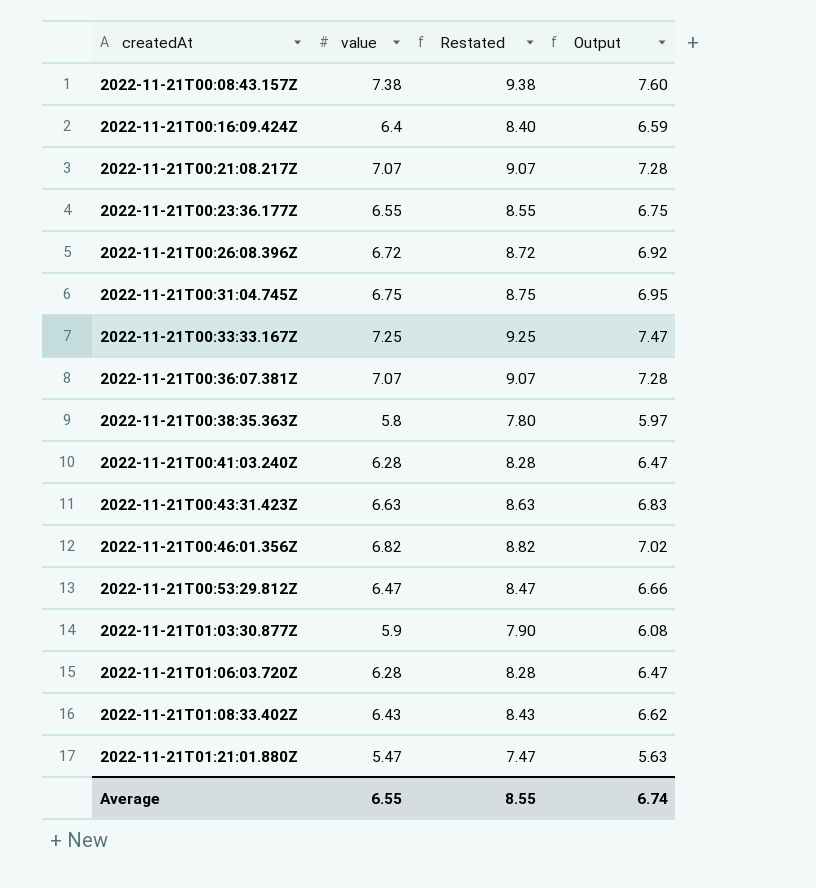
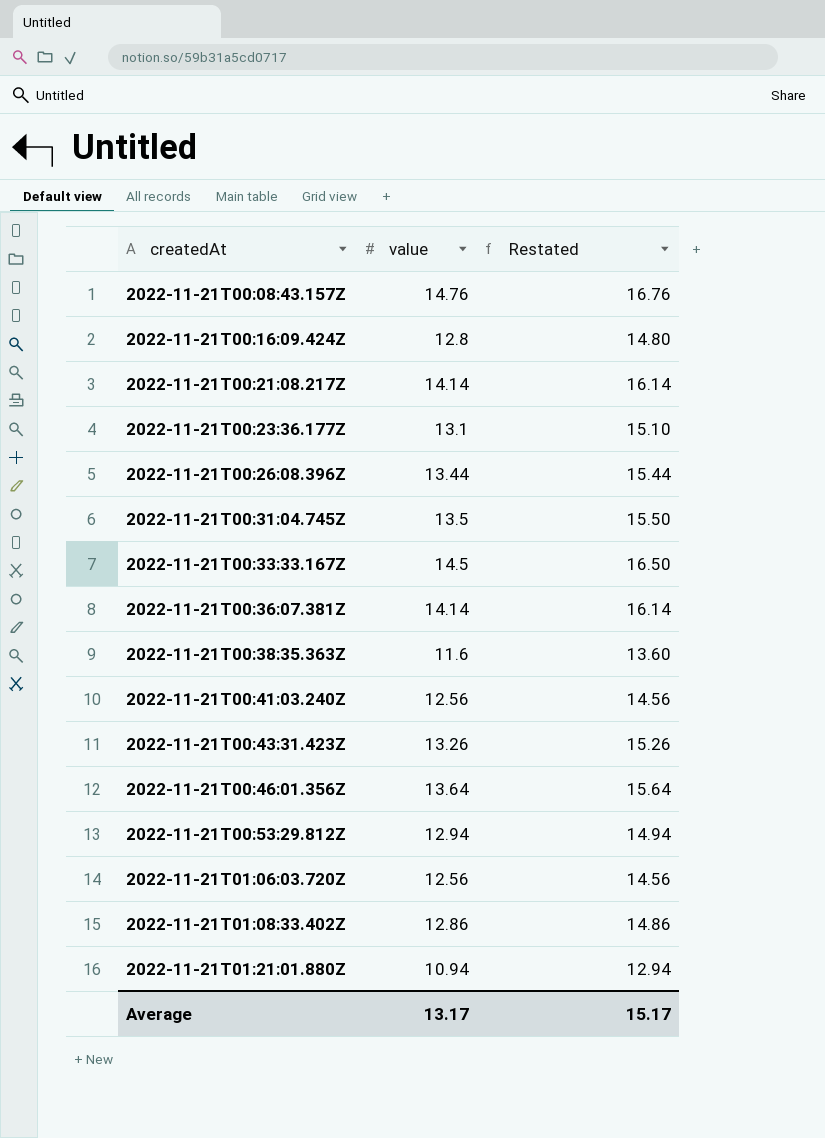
column Output | formula: [value] * 1.03 -> none
row 2022-11-21T01:03:30.877Z: 5.9 | 7.90 | 6.08 -> none
2022-11-21T00:08:43.157Z | value: 7.38 -> 14.76
2022-11-21T00:08:43.157Z | Restated: 9.38 -> 16.76
2022-11-21T00:16:09.424Z | value: 6.4 -> 12.8
2022-11-21T00:16:09.424Z | Restated: 8.40 -> 14.80
2022-11-21T00:21:08.217Z | value: 7.07 -> 14.14
2022-11-21T00:21:08.217Z | Restated: 9.07 -> 16.14
2022-11-21T00:23:36.177Z | value: 6.55 -> 13.1
2022-11-21T00:23:36.177Z | Restated: 8.55 -> 15.10
2022-11-21T00:26:08.396Z | value: 6.72 -> 13.44
2022-11-21T00:26:08.396Z | Restated: 8.72 -> 15.44
2022-11-21T00:31:04.745Z | value: 6.75 -> 13.5
2022-11-21T00:31:04.745Z | Restated: 8.75 -> 15.50
2022-11-21T00:33:33.167Z | value: 7.25 -> 14.5
2022-11-21T00:33:33.167Z | Restated: 9.25 -> 16.50
2022-11-21T00:36:07.381Z | value: 7.07 -> 14.14
2022-11-21T00:36:07.381Z | Restated: 9.07 -> 16.14
2022-11-21T00:38:35.363Z | value: 5.8 -> 11.6
2022-11-21T00:38:35.363Z | Restated: 7.80 -> 13.60
2022-11-21T00:41:03.240Z | value: 6.28 -> 12.56
2022-11-21T00:41:03.240Z | Restated: 8.28 -> 14.56
2022-11-21T00:43:31.423Z | value: 6.63 -> 13.26
2022-11-21T00:43:31.423Z | Restated: 8.63 -> 15.26
2022-11-21T00:46:01.356Z | value: 6.82 -> 13.64
2022-11-21T00:46:01.356Z | Restated: 8.82 -> 15.64
2022-11-21T00:53:29.812Z | value: 6.47 -> 12.94
2022-11-21T00:53:29.812Z | Restated: 8.47 -> 14.94
2022-11-21T01:06:03.720Z | value: 6.28 -> 12.56
2022-11-21T01:06:03.720Z | Restated: 8.28 -> 14.56
2022-11-21T01:08:33.402Z | value: 6.43 -> 12.86
2022-11-21T01:08:33.402Z | Restated: 8.43 -> 14.86
2022-11-21T01:21:01.880Z | value: 5.47 -> 10.94
2022-11-21T01:21:01.880Z | Restated: 7.47 -> 12.94
Average | value: 6.55 -> 13.17
Average | Restated: 8.55 -> 15.17

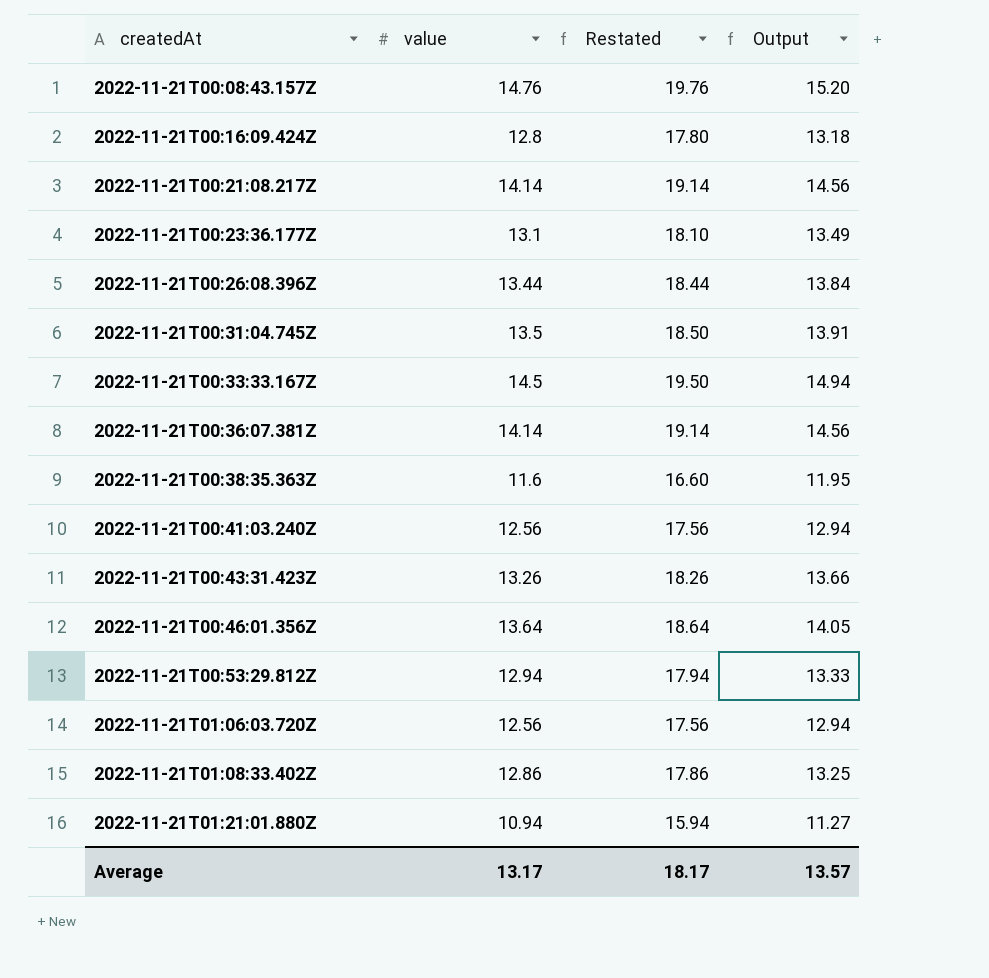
column Restated | formula: [value] + 2 -> [value] + 5
column Output | formula: none -> [value] * 1.03
Average | Restated: 15.17 -> 18.17

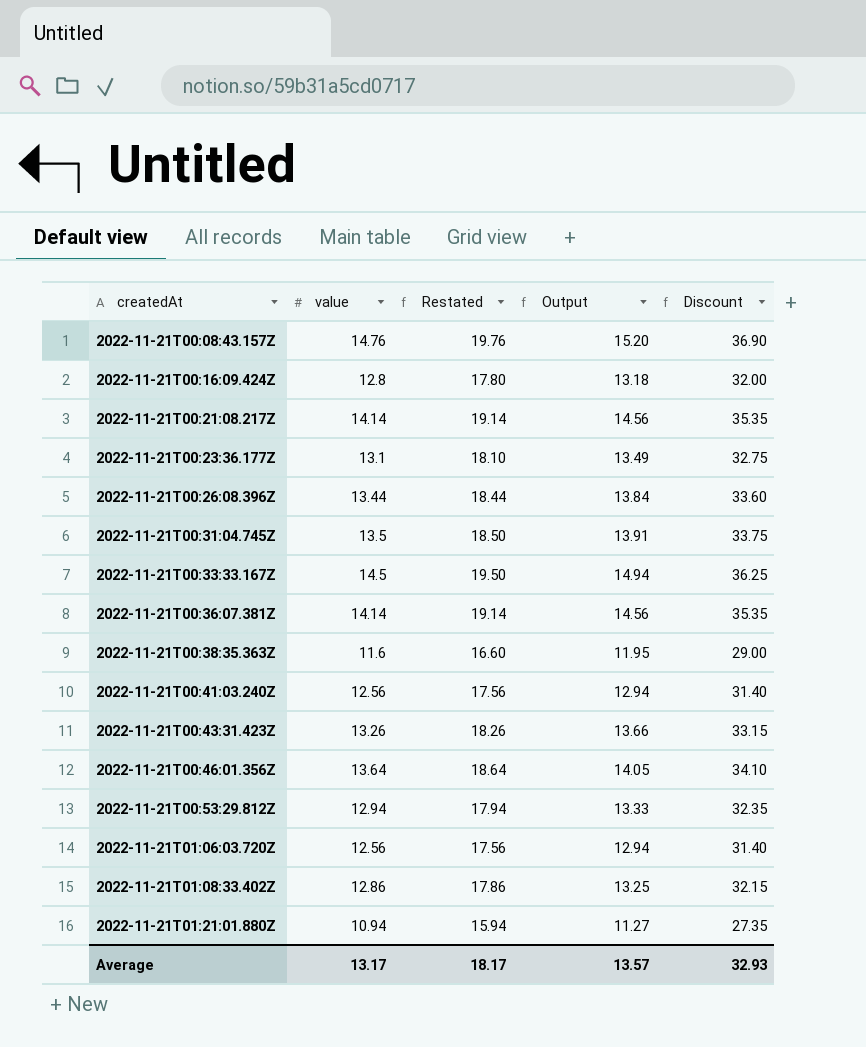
column Discount | formula: none -> [value] * 2.5

